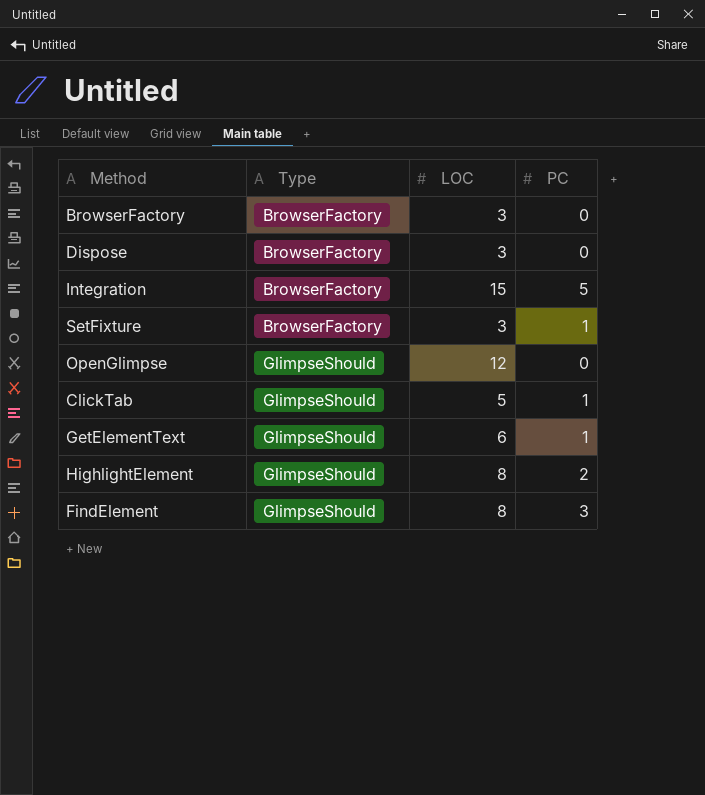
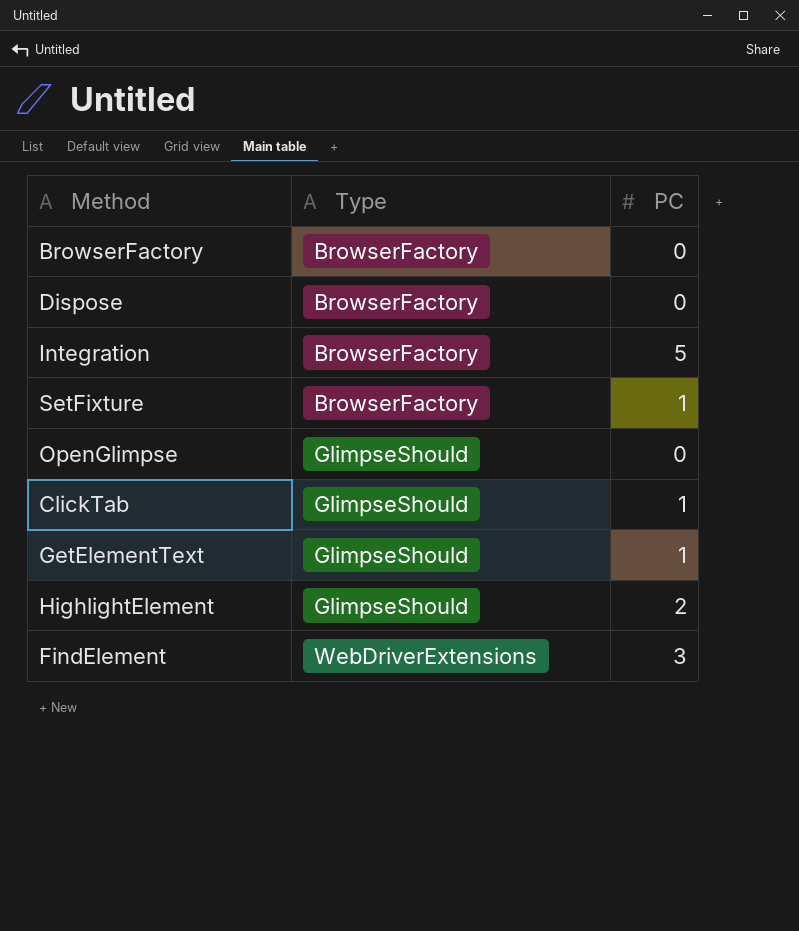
column LOC | position: 3 -> none
FindElement | Type: GlimpseShould -> WebDriverExtensions

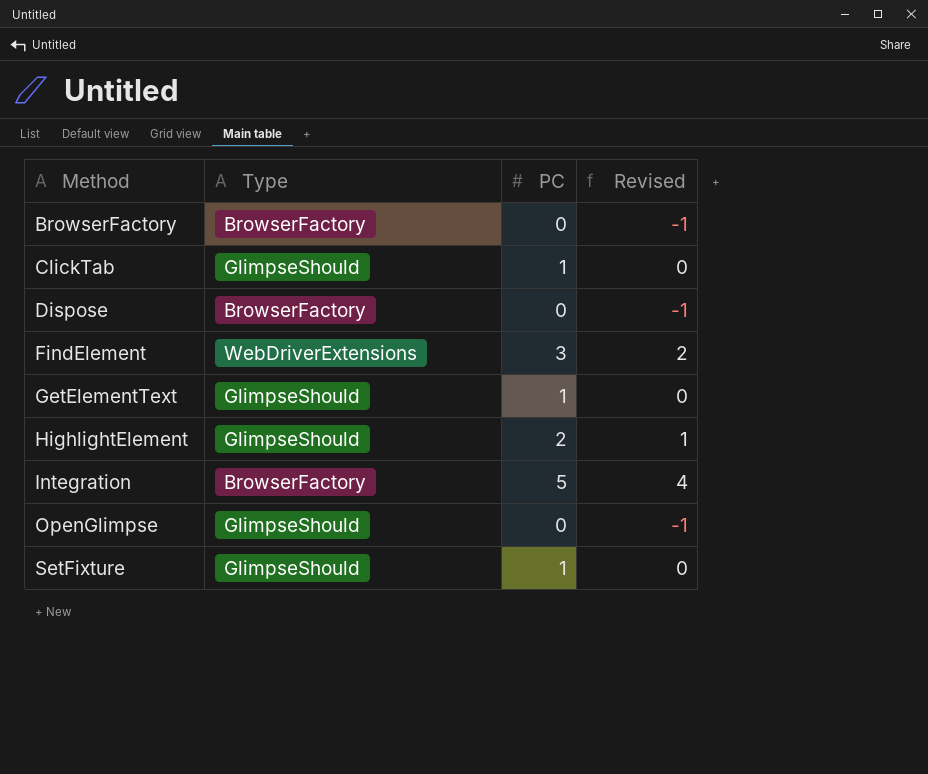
row order: Type ascending -> Method ascending
column Revised | formula: none -> [PC] - 1
SetFixture | Type: BrowserFactory -> GlimpseShould

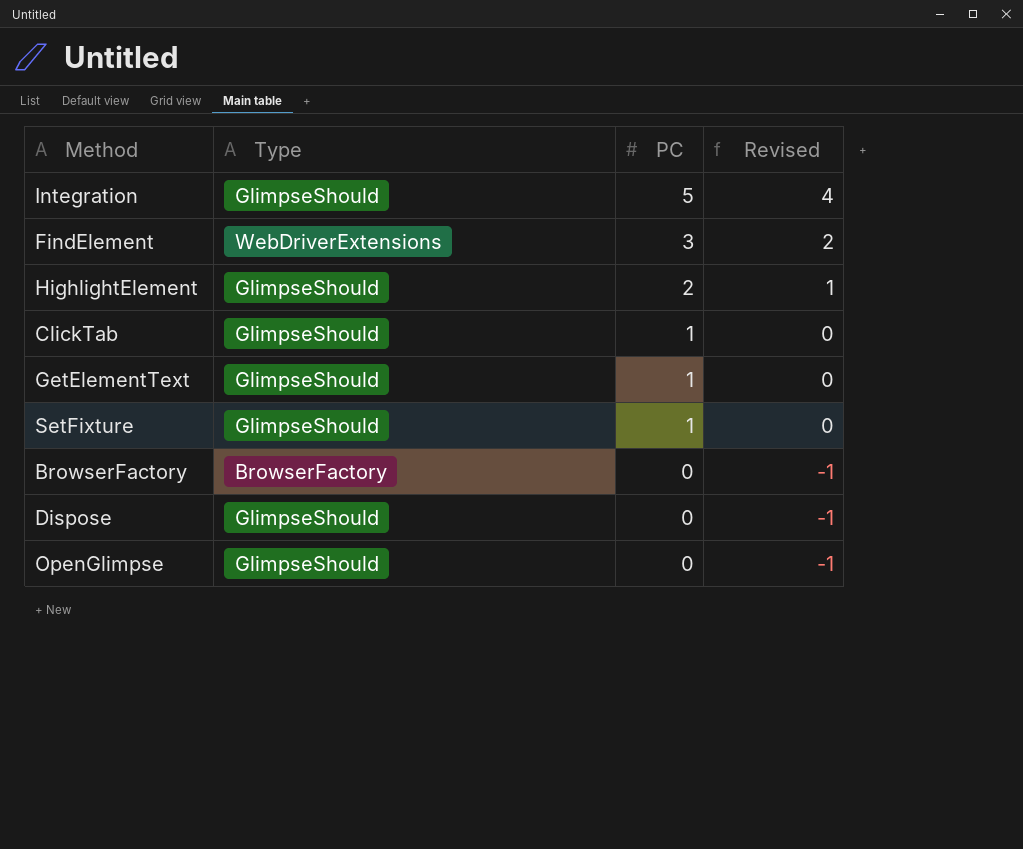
row order: Method ascending -> PC descending
Integration | Type: BrowserFactory -> GlimpseShould
Dispose | Type: BrowserFactory -> GlimpseShould

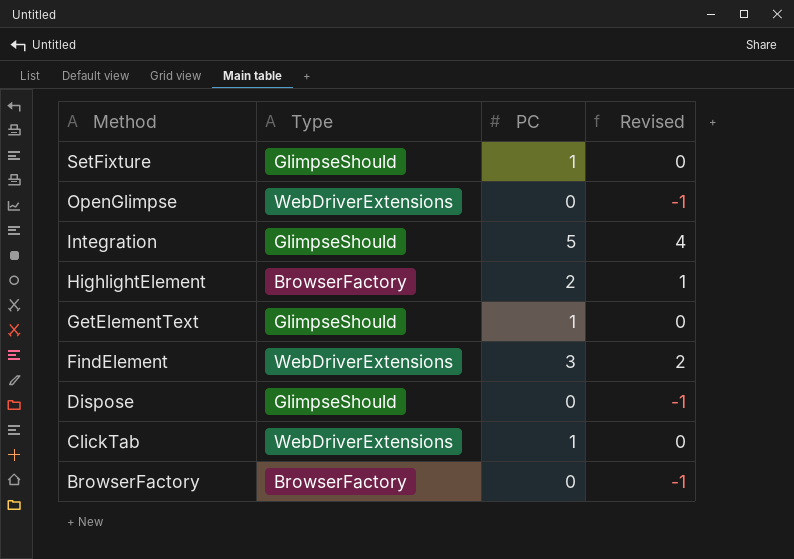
row order: PC descending -> Method descending
OpenGlimpse | Type: GlimpseShould -> WebDriverExtensions
HighlightElement | Type: GlimpseShould -> BrowserFactory
ClickTab | Type: GlimpseShould -> WebDriverExtensions

